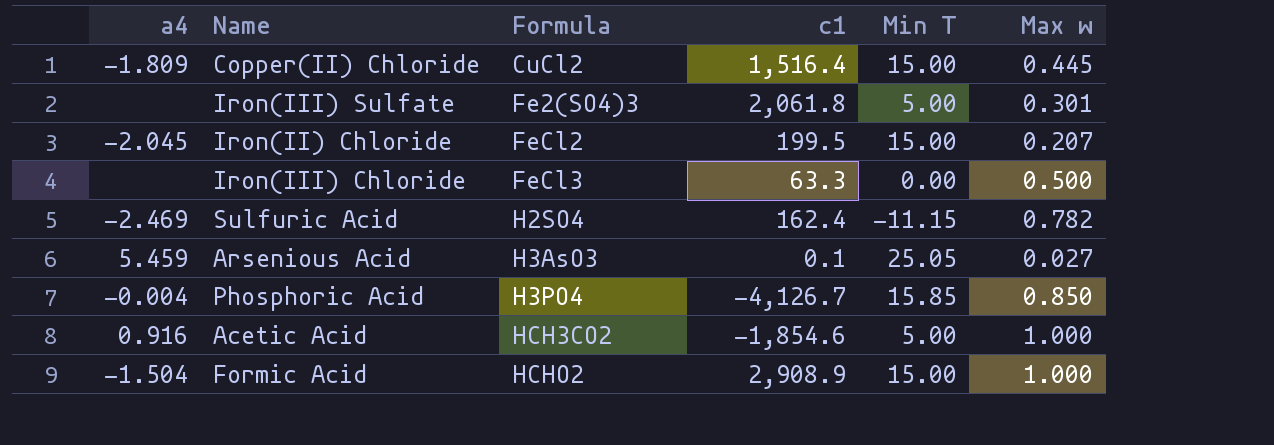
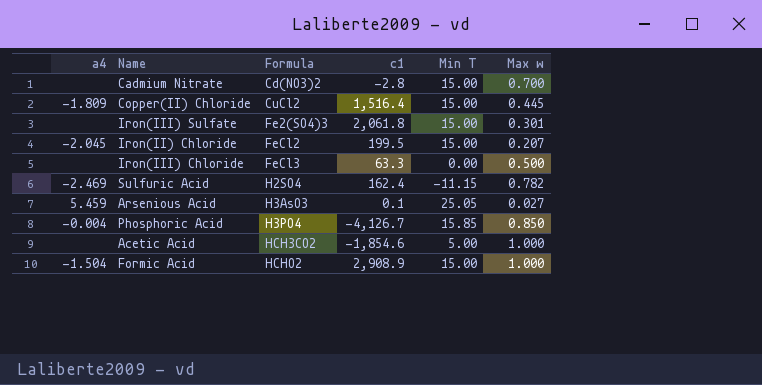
row Cadmium Nitrate: none -> none | Cd(NO3)2 | -2.8 | 15.00 | 0.700
Iron(III) Sulfate | Min T: 5.00 -> 15.00
Acetic Acid | a4: 0.916 -> none

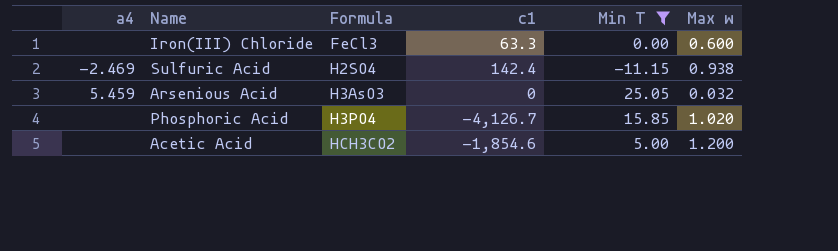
filter: none -> Min T != 15.00
Iron(III) Chloride | Max w: 0.500 -> 0.600
Sulfuric Acid | c1: 162.4 -> 142.4
Sulfuric Acid | Max w: 0.782 -> 0.938
Arsenious Acid | c1: 0.1 -> 0
Arsenious Acid | Max w: 0.027 -> 0.032
Phosphoric Acid | a4: -0.004 -> none
Phosphoric Acid | Max w: 0.850 -> 1.020
Acetic Acid | Max w: 1.000 -> 1.200

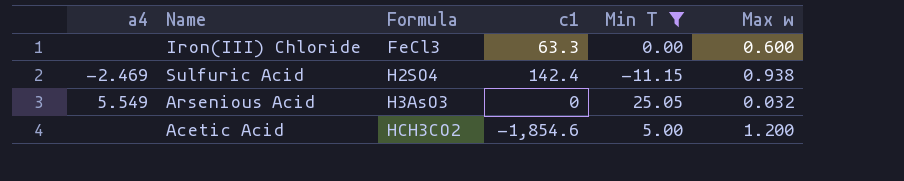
row Phosphoric Acid: none | H3PO4 | -4,126.7 | 15.85 | 1.020 -> none
Arsenious Acid | a4: 5.459 -> 5.549

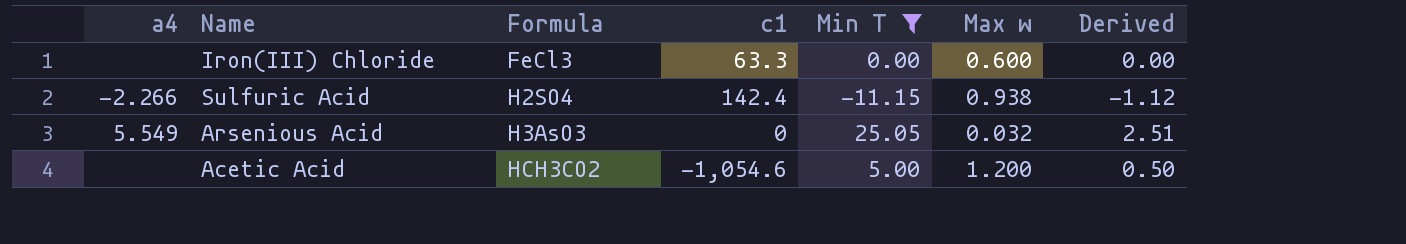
column Derived | formula: none -> [Min T] * 0.1
Sulfuric Acid | a4: -2.469 -> -2.266
Acetic Acid | c1: -1,854.6 -> -1,054.6

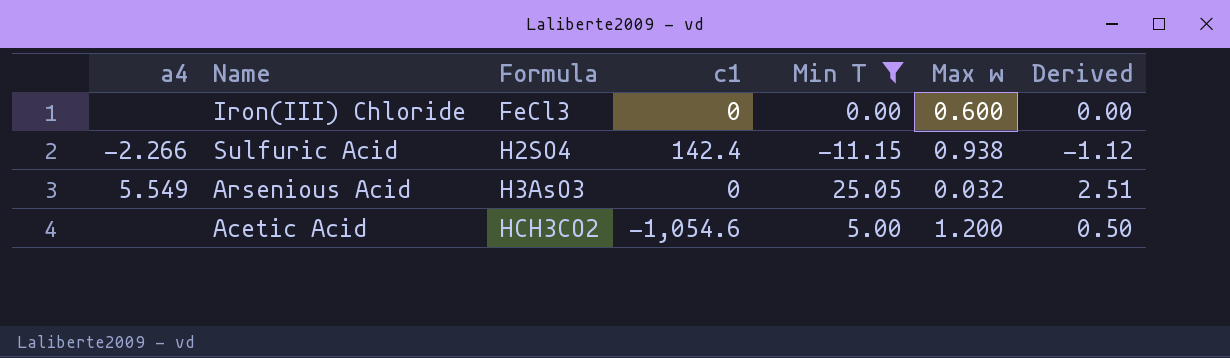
Iron(III) Chloride | c1: 63.3 -> 0

